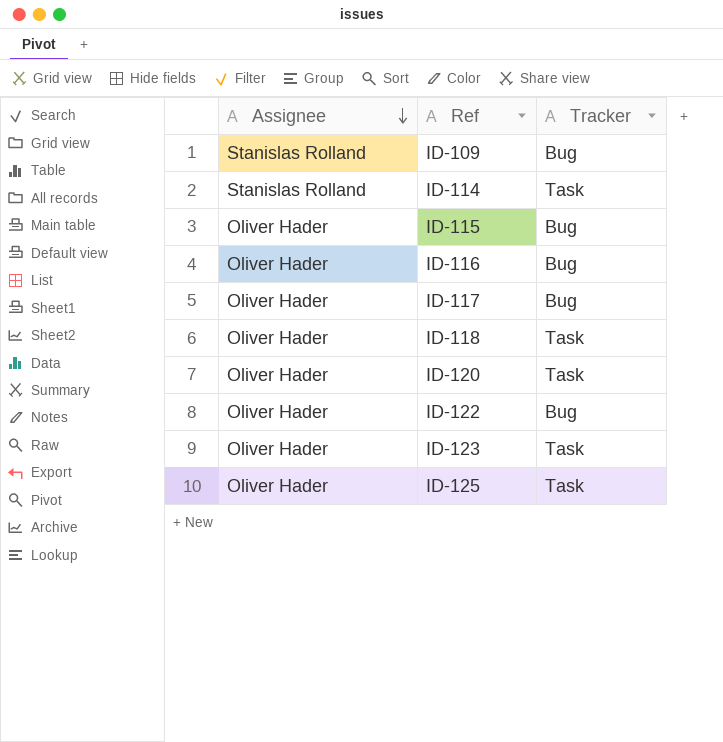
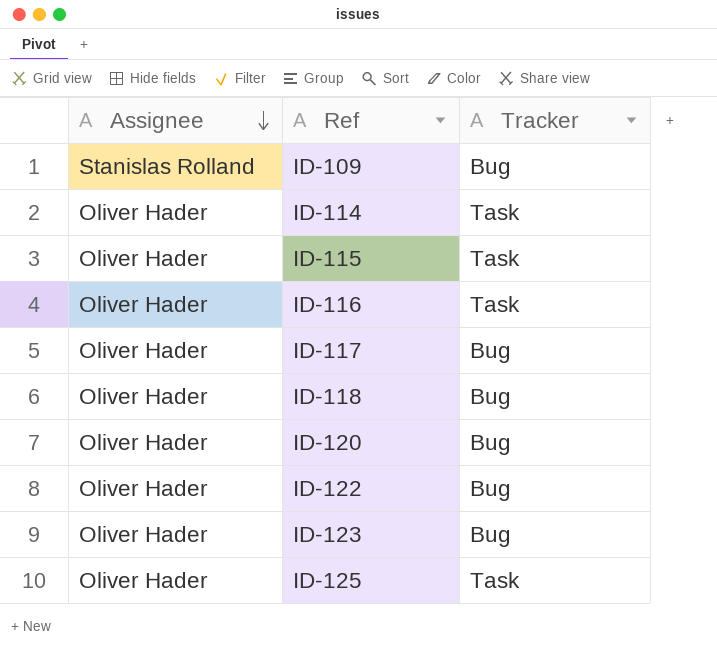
ID-114 | Assignee: Stanislas Rolland -> Oliver Hader
ID-115 | Tracker: Bug -> Task
ID-116 | Tracker: Bug -> Task
ID-118 | Tracker: Task -> Bug
ID-120 | Tracker: Task -> Bug
ID-123 | Tracker: Task -> Bug

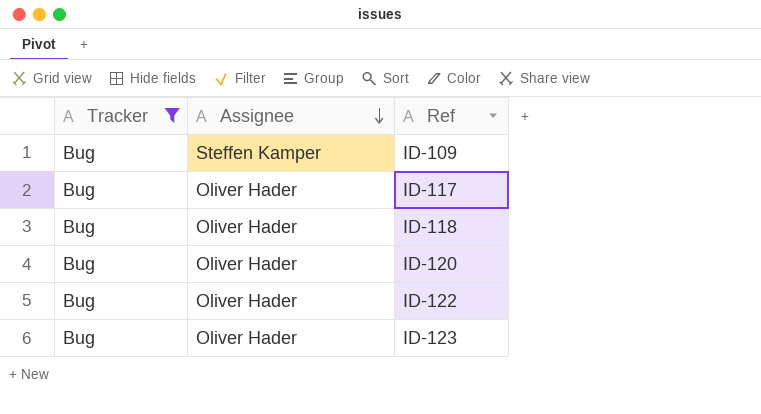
filter: none -> Tracker = Bug
column Tracker | position: 3 -> 1
ID-109 | Assignee: Stanislas Rolland -> Steffen Kamper

